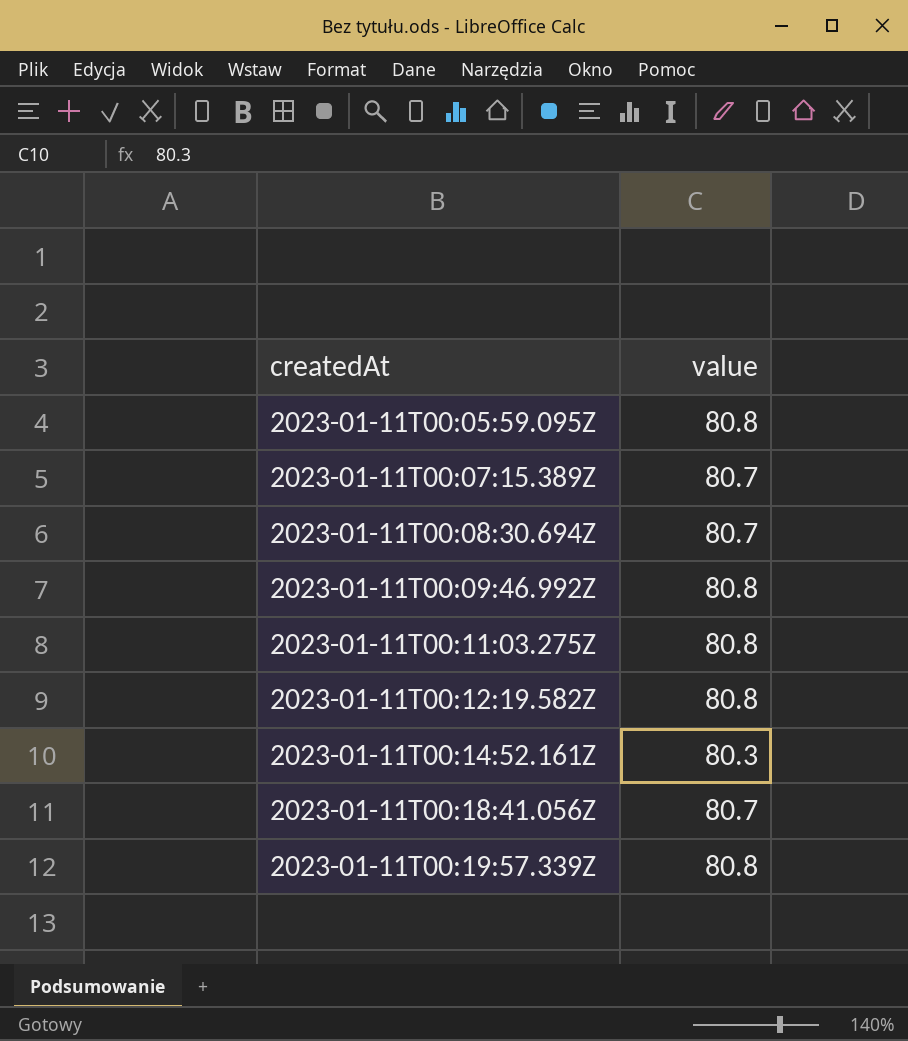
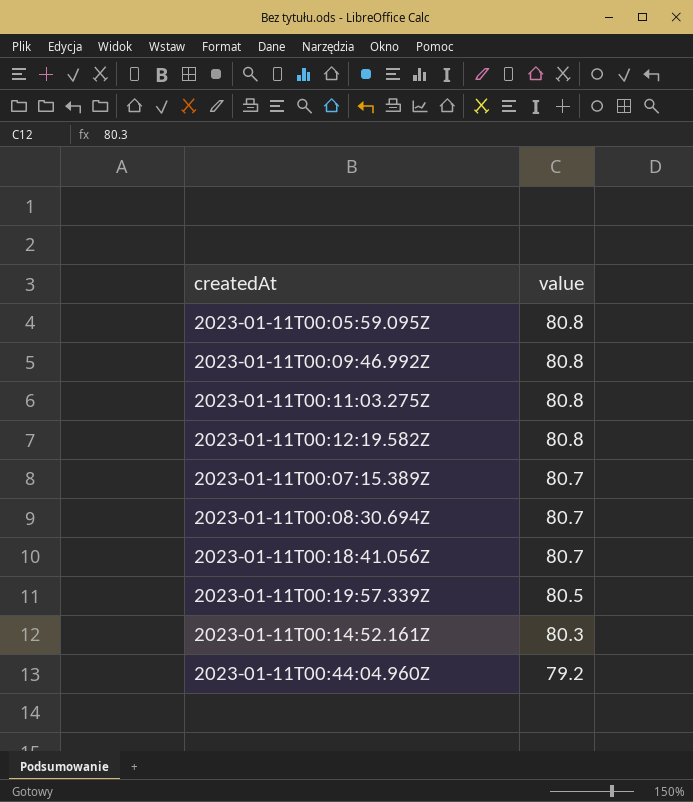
row order: createdAt ascending -> value descending
2023-01-11T00:19:57.339Z | value: 80.8 -> 80.5
row 2023-01-11T00:44:04.960Z: none -> 79.2

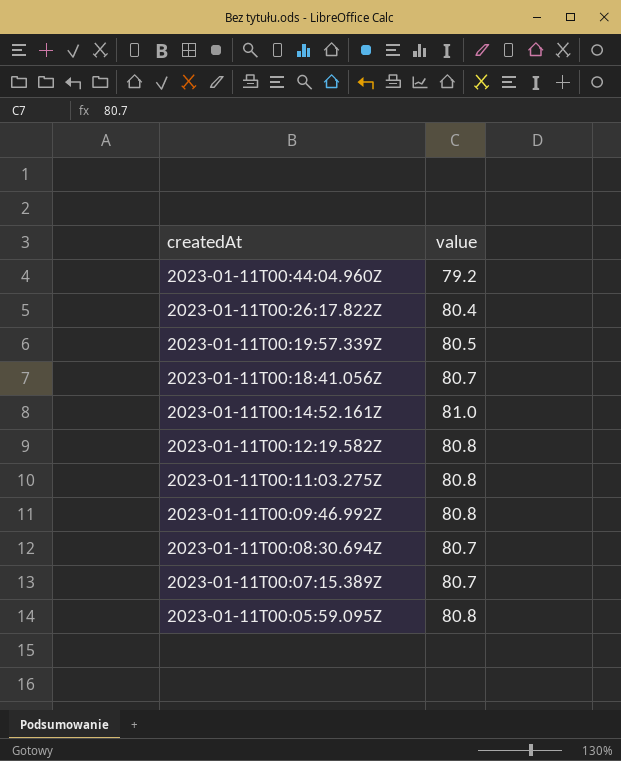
row order: value descending -> createdAt descending
row 2023-01-11T00:26:17.822Z: none -> 80.4
2023-01-11T00:14:52.161Z | value: 80.3 -> 81.0

